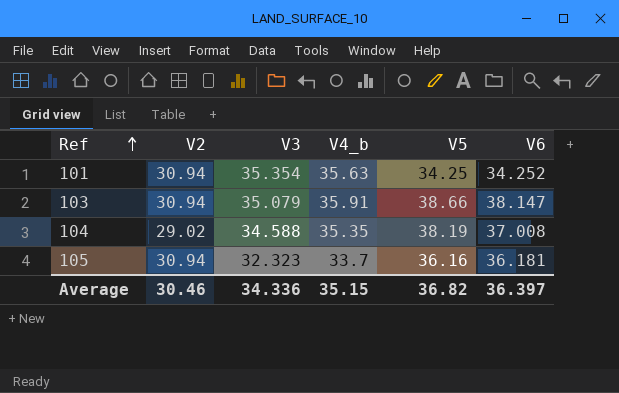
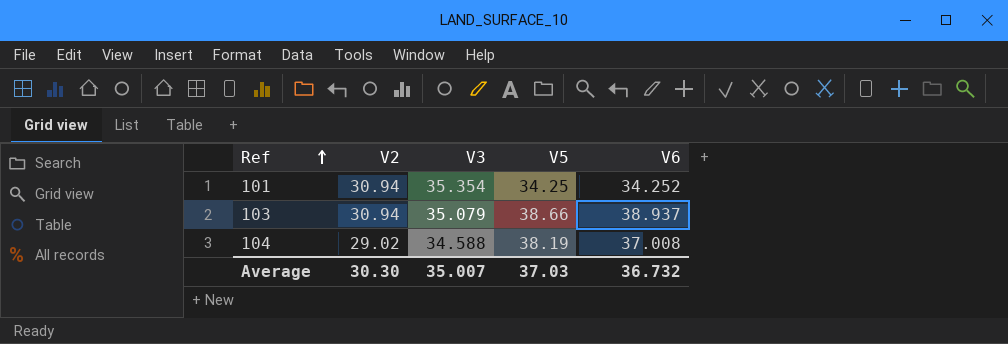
column V4_b | position: 4 -> none
row 105: 30.94 | 32.323 | 33.7 | 36.16 | 36.181 -> none
103 | V6: 38.147 -> 38.937
Average | V2: 30.46 -> 30.30
Average | V3: 34.336 -> 35.007
Average | V5: 36.82 -> 37.03
Average | V6: 36.397 -> 36.732

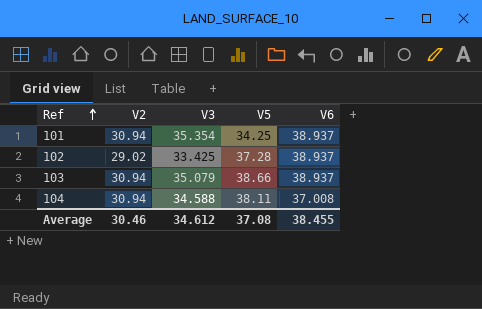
101 | V6: 34.252 -> 38.937
row 102: none -> 29.02 | 33.425 | 37.28 | 38.937
104 | V2: 29.02 -> 30.94
104 | V5: 38.19 -> 38.11
Average | V2: 30.30 -> 30.46
Average | V3: 35.007 -> 34.612
Average | V5: 37.03 -> 37.08
Average | V6: 36.732 -> 38.455

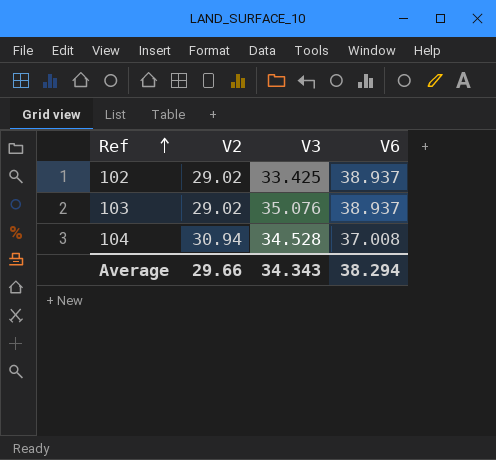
column V5 | position: 4 -> none
row 101: 30.94 | 35.354 | 34.25 | 38.937 -> none
103 | V2: 30.94 -> 29.02
103 | V3: 35.079 -> 35.076
104 | V3: 34.588 -> 34.528
Average | V2: 30.46 -> 29.66
Average | V3: 34.612 -> 34.343
Average | V6: 38.455 -> 38.294

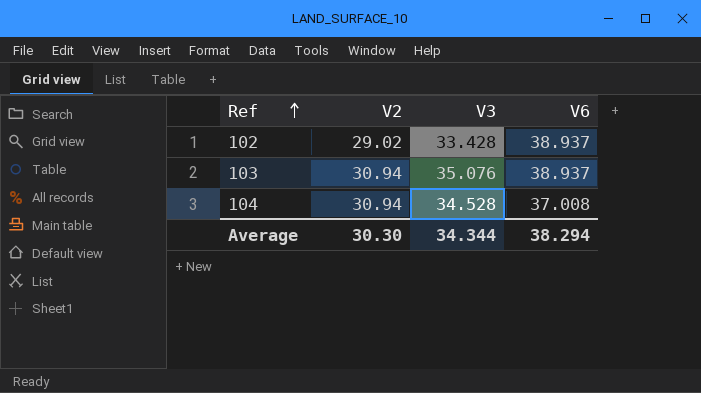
102 | V3: 33.425 -> 33.428
103 | V2: 29.02 -> 30.94
Average | V2: 29.66 -> 30.30
Average | V3: 34.343 -> 34.344

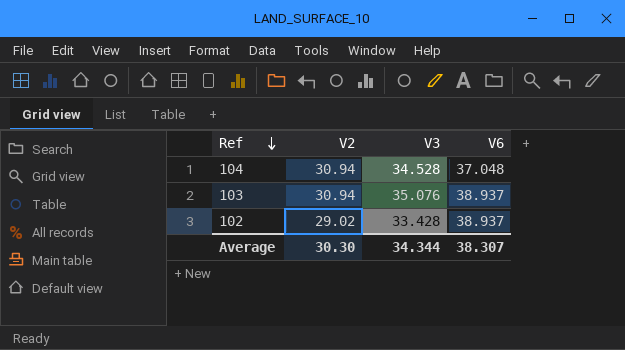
row order: Ref ascending -> Ref descending
104 | V6: 37.008 -> 37.048
Average | V6: 38.294 -> 38.307

